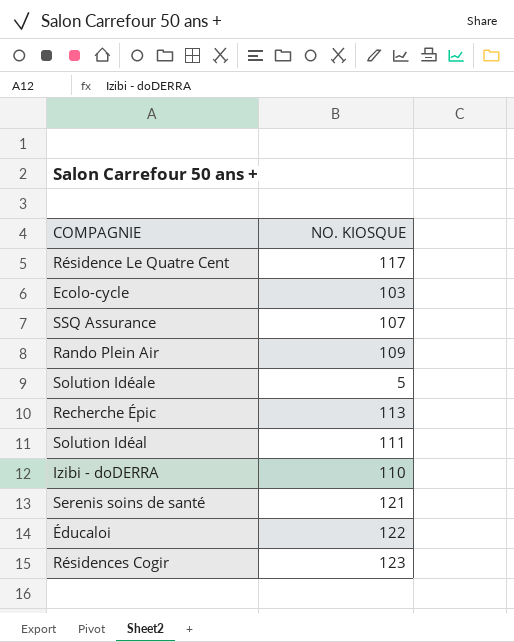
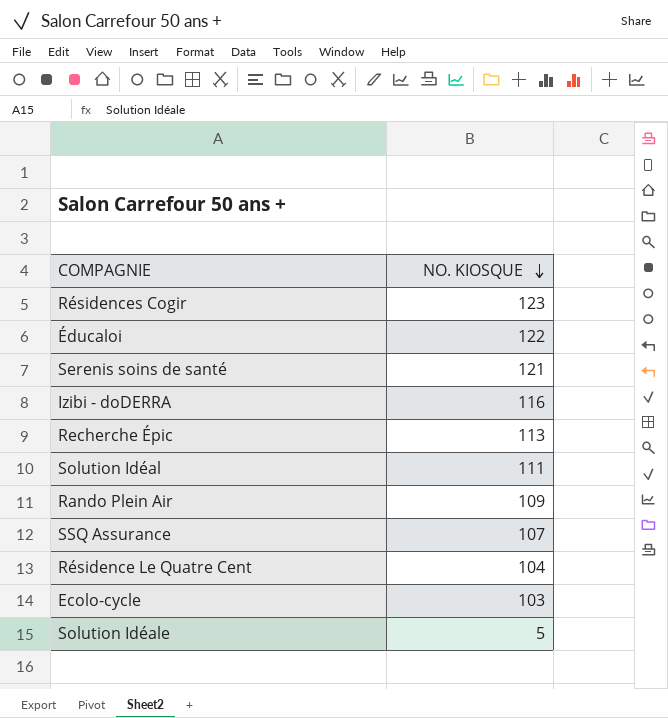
row order: none -> NO. KIOSQUE descending
Izibi - doDERRA | NO. KIOSQUE: 110 -> 116
Résidence Le Quatre Cent | NO. KIOSQUE: 117 -> 104

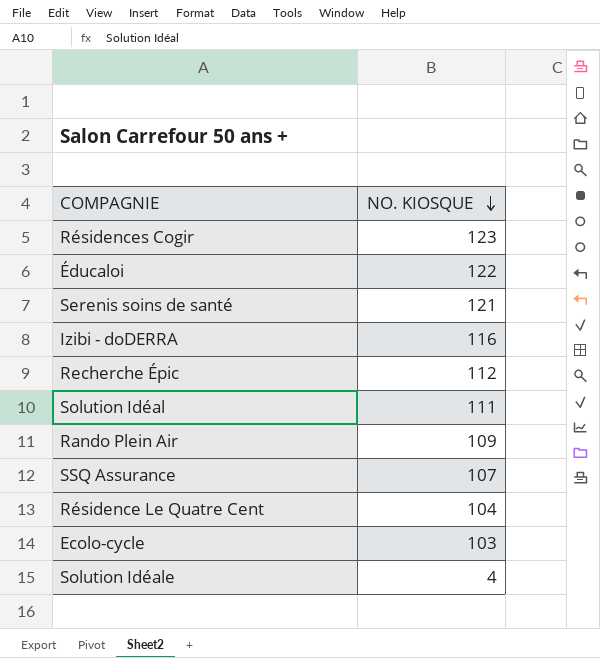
Recherche Épic | NO. KIOSQUE: 113 -> 112
Solution Idéale | NO. KIOSQUE: 5 -> 4

